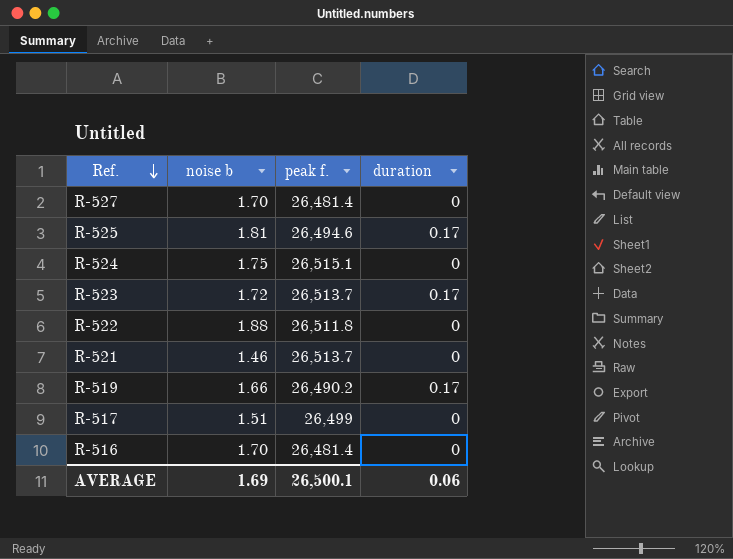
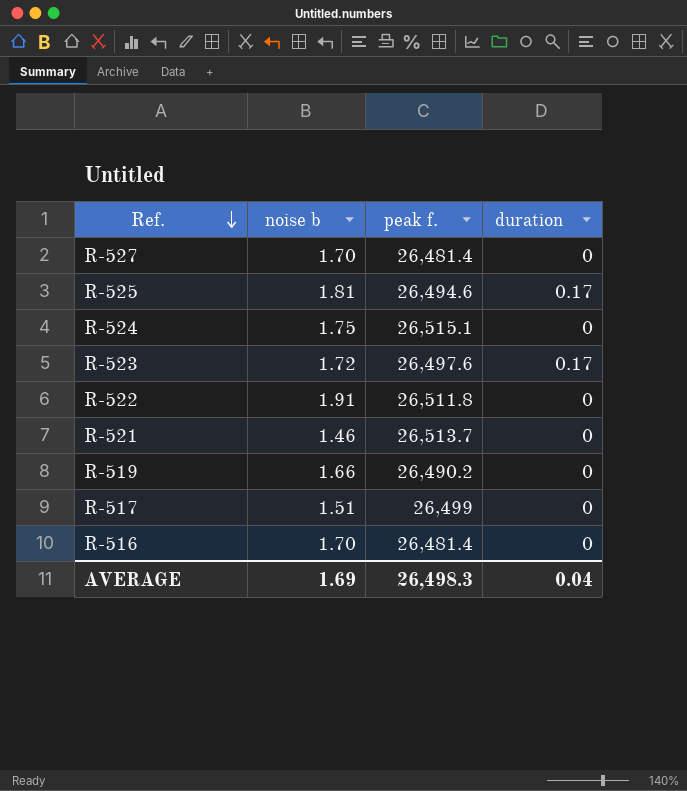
R-523 | peak f.: 26,513.7 -> 26,497.6
R-522 | noise b: 1.88 -> 1.91
R-519 | duration: 0.17 -> 0
AVERAGE | peak f.: 26,500.1 -> 26,498.3
AVERAGE | duration: 0.06 -> 0.04

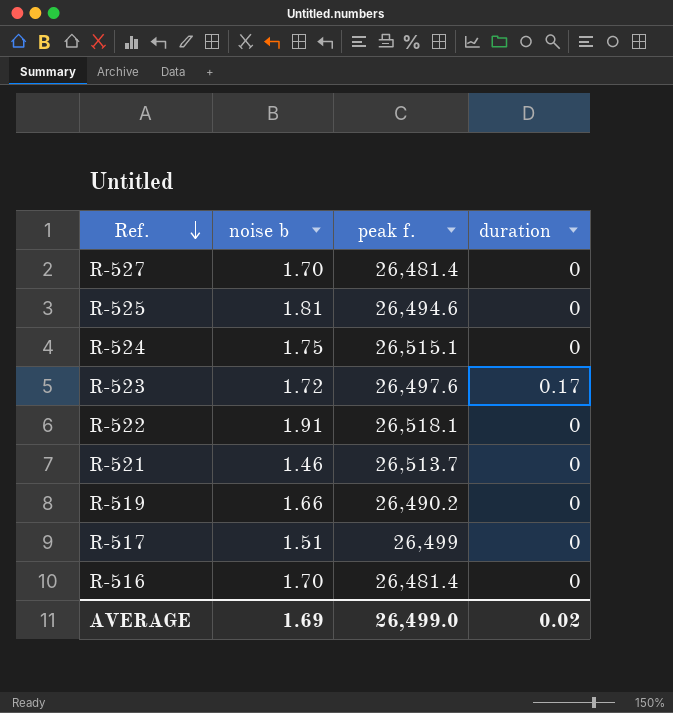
R-525 | duration: 0.17 -> 0
R-522 | peak f.: 26,511.8 -> 26,518.1
AVERAGE | peak f.: 26,498.3 -> 26,499.0
AVERAGE | duration: 0.04 -> 0.02

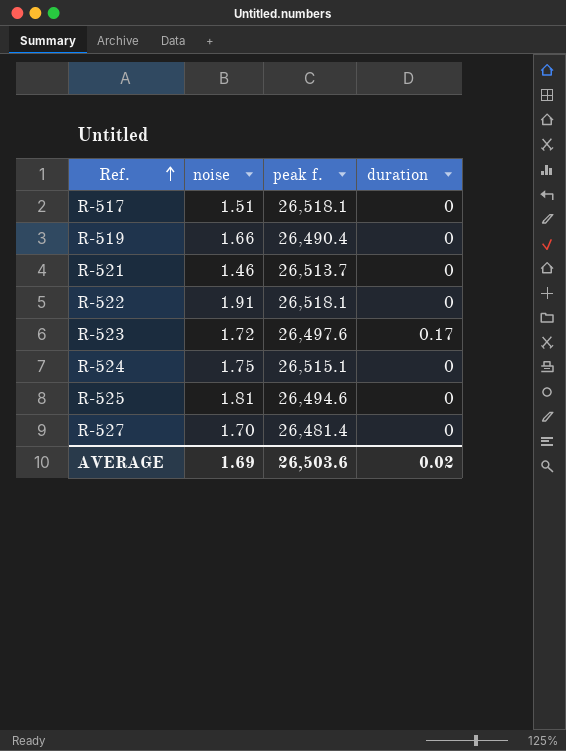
row order: Ref. descending -> Ref. ascending
column name: noise b -> noise
row R-516: 1.70 | 26,481.4 | 0 -> none
R-517 | peak f.: 26,499 -> 26,518.1
R-519 | peak f.: 26,490.2 -> 26,490.4
AVERAGE | peak f.: 26,499.0 -> 26,503.6

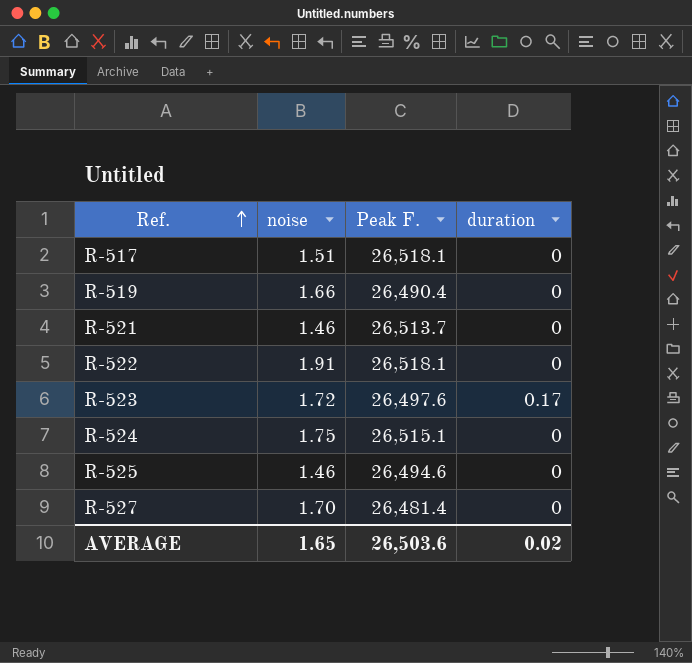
column name: peak f. -> Peak F.
R-525 | noise: 1.81 -> 1.46
AVERAGE | noise: 1.69 -> 1.65

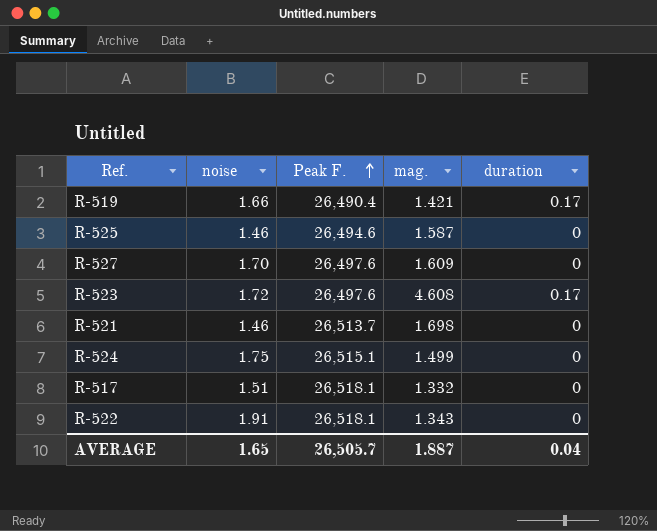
row order: Ref. ascending -> Peak F. ascending
column mag. | position: none -> 4
R-519 | duration: 0 -> 0.17
R-527 | Peak F.: 26,481.4 -> 26,497.6
AVERAGE | Peak F.: 26,503.6 -> 26,505.7
AVERAGE | duration: 0.02 -> 0.04

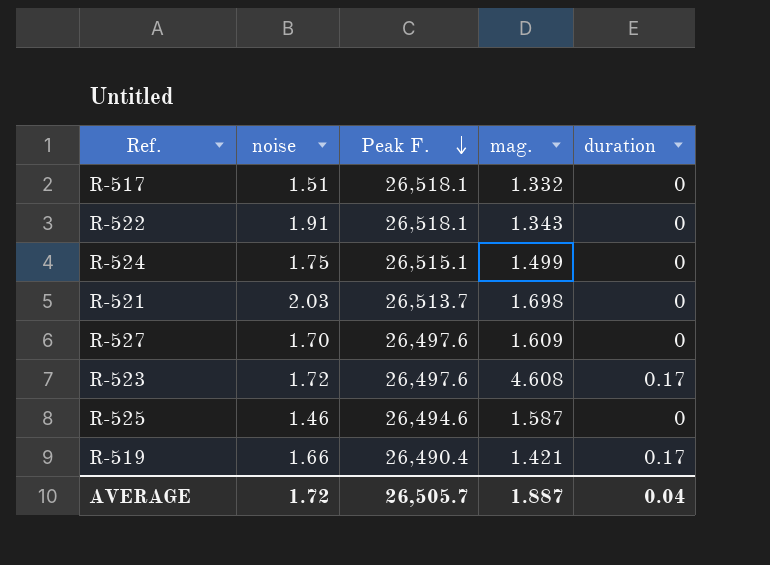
row order: Peak F. ascending -> Peak F. descending
R-521 | noise: 1.46 -> 2.03
AVERAGE | noise: 1.65 -> 1.72

